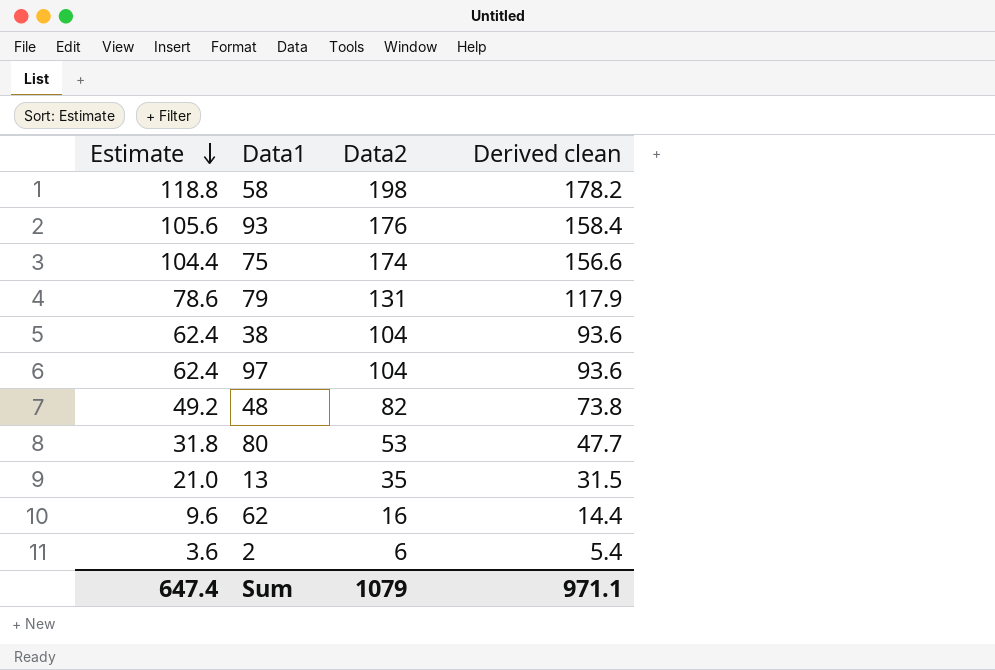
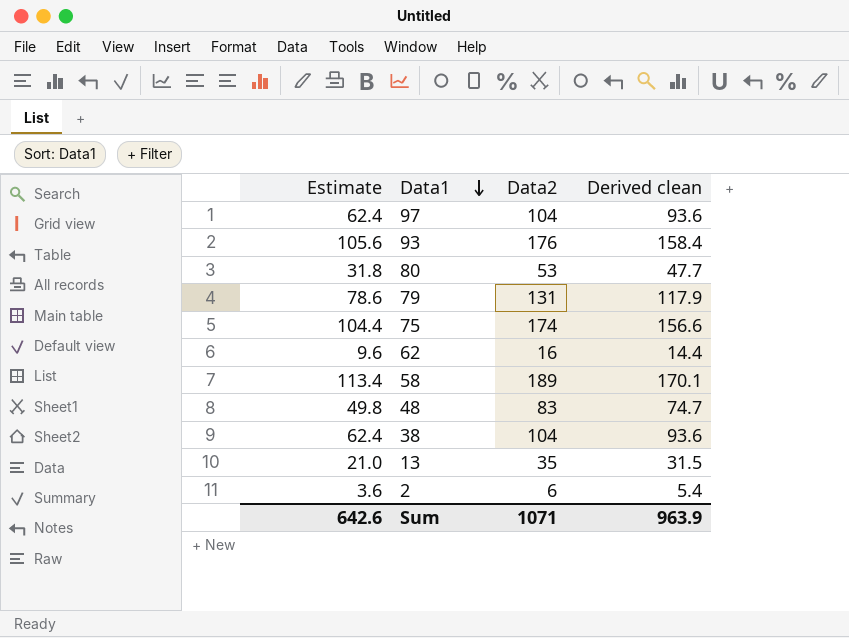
row order: Estimate descending -> Data1 descending
58 | Estimate: 118.8 -> 113.4
58 | Data2: 198 -> 189
58 | Derived clean: 178.2 -> 170.1
48 | Estimate: 49.2 -> 49.8
48 | Data2: 82 -> 83
48 | Derived clean: 73.8 -> 74.7
Sum | Estimate: 647.4 -> 642.6
Sum | Data2: 1079 -> 1071
Sum | Derived clean: 971.1 -> 963.9

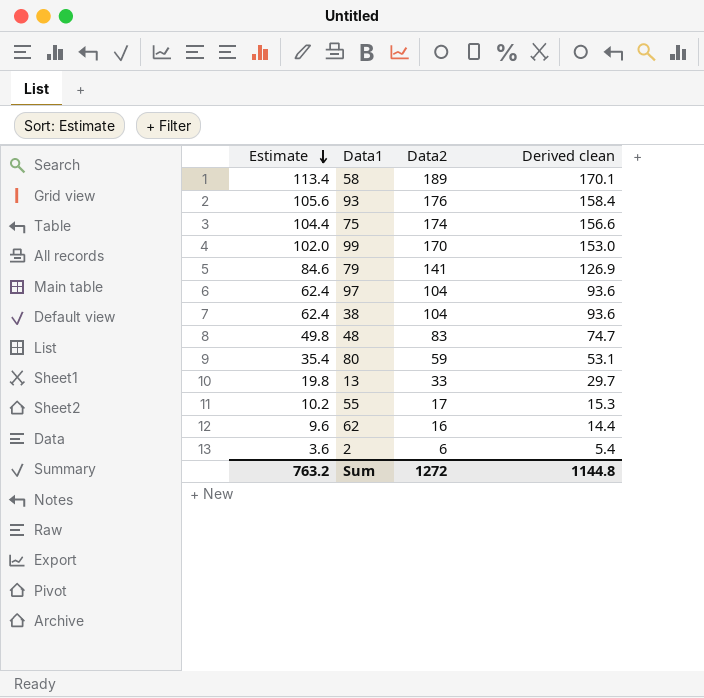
row order: Data1 descending -> Estimate descending
row 99: none -> 102.0 | 170 | 153.0
79 | Estimate: 78.6 -> 84.6
79 | Data2: 131 -> 141
79 | Derived clean: 117.9 -> 126.9
80 | Estimate: 31.8 -> 35.4
80 | Data2: 53 -> 59
80 | Derived clean: 47.7 -> 53.1
13 | Estimate: 21.0 -> 19.8
13 | Data2: 35 -> 33
13 | Derived clean: 31.5 -> 29.7
row 55: none -> 10.2 | 17 | 15.3
Sum | Estimate: 642.6 -> 763.2
Sum | Data2: 1071 -> 1272
Sum | Derived clean: 963.9 -> 1144.8

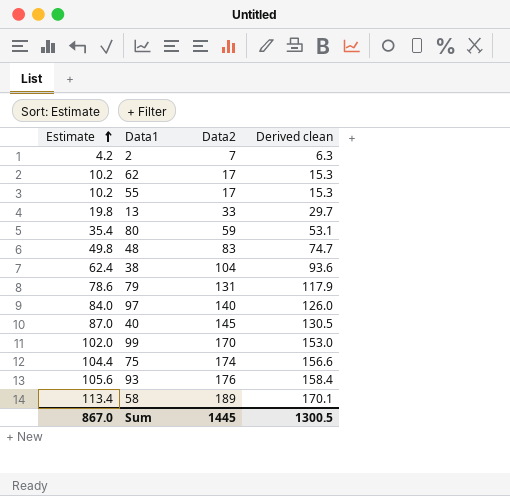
row order: Estimate descending -> Estimate ascending
2 | Estimate: 3.6 -> 4.2
2 | Data2: 6 -> 7
2 | Derived clean: 5.4 -> 6.3
62 | Estimate: 9.6 -> 10.2
62 | Data2: 16 -> 17
62 | Derived clean: 14.4 -> 15.3
79 | Estimate: 84.6 -> 78.6
79 | Data2: 141 -> 131
79 | Derived clean: 126.9 -> 117.9
97 | Estimate: 62.4 -> 84.0
97 | Data2: 104 -> 140
97 | Derived clean: 93.6 -> 126.0
row 40: none -> 87.0 | 145 | 130.5
Sum | Estimate: 763.2 -> 867.0
Sum | Data2: 1272 -> 1445
Sum | Derived clean: 1144.8 -> 1300.5

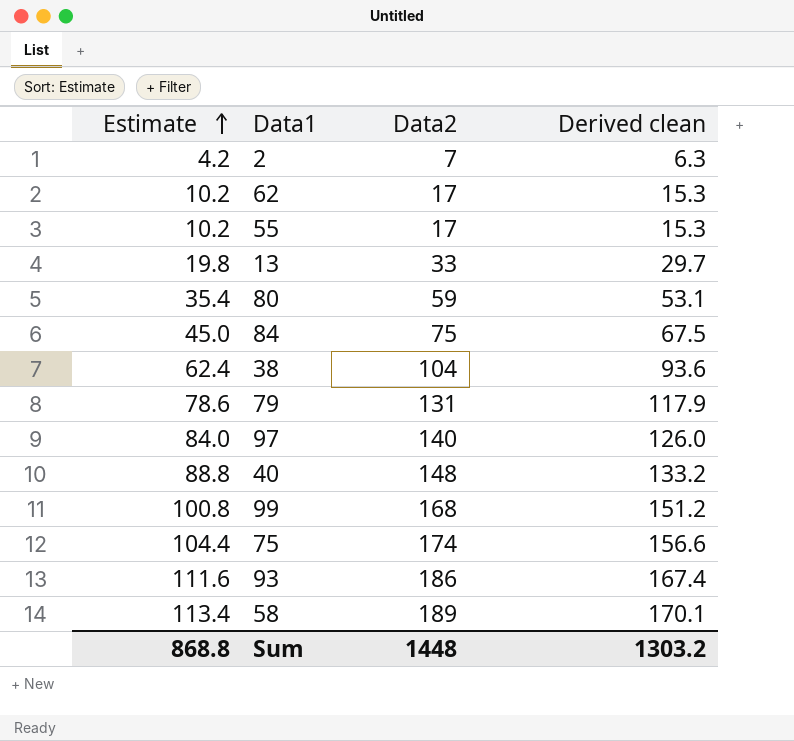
row 48: 49.8 | 83 | 74.7 -> none
row 84: none -> 45.0 | 75 | 67.5
40 | Estimate: 87.0 -> 88.8
40 | Data2: 145 -> 148
40 | Derived clean: 130.5 -> 133.2
99 | Estimate: 102.0 -> 100.8
99 | Data2: 170 -> 168
99 | Derived clean: 153.0 -> 151.2
93 | Estimate: 105.6 -> 111.6
93 | Data2: 176 -> 186
93 | Derived clean: 158.4 -> 167.4
Sum | Estimate: 867.0 -> 868.8
Sum | Data2: 1445 -> 1448
Sum | Derived clean: 1300.5 -> 1303.2

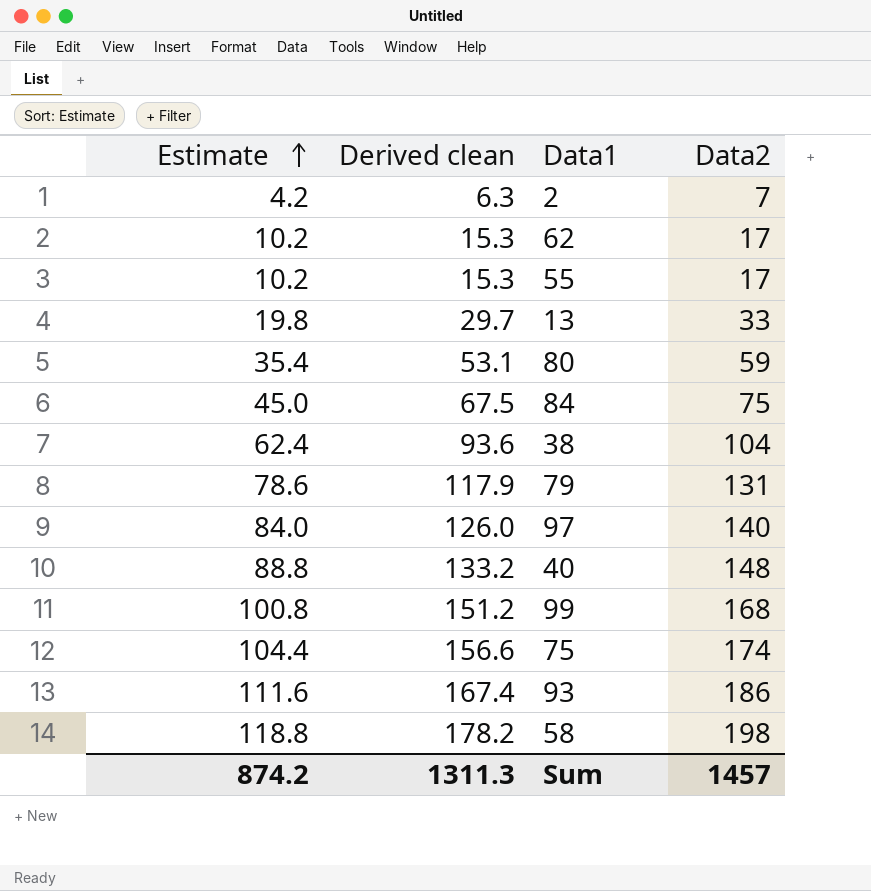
column Derived clean | position: 4 -> 2
58 | Estimate: 113.4 -> 118.8
58 | Derived clean: 170.1 -> 178.2
58 | Data2: 189 -> 198
Sum | Estimate: 868.8 -> 874.2
Sum | Derived clean: 1303.2 -> 1311.3
Sum | Data2: 1448 -> 1457

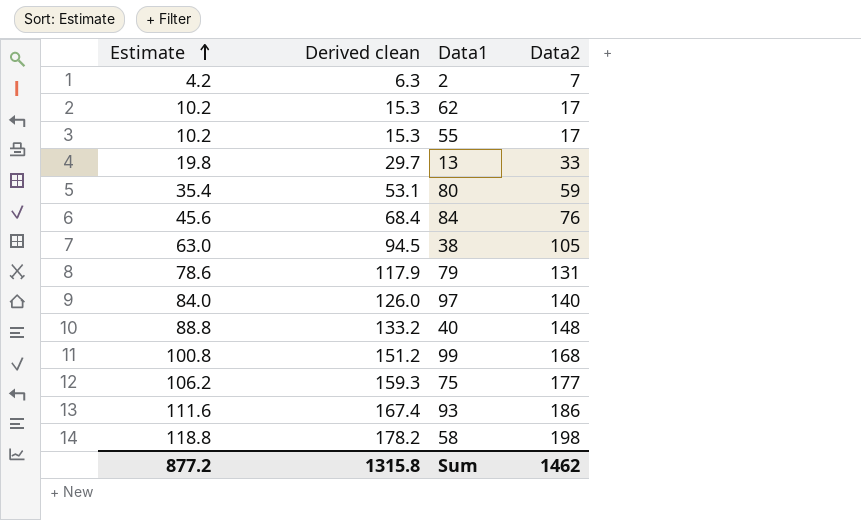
84 | Estimate: 45.0 -> 45.6
84 | Derived clean: 67.5 -> 68.4
84 | Data2: 75 -> 76
38 | Estimate: 62.4 -> 63.0
38 | Derived clean: 93.6 -> 94.5
38 | Data2: 104 -> 105
75 | Estimate: 104.4 -> 106.2
75 | Derived clean: 156.6 -> 159.3
75 | Data2: 174 -> 177
Sum | Estimate: 874.2 -> 877.2
Sum | Derived clean: 1311.3 -> 1315.8
Sum | Data2: 1457 -> 1462

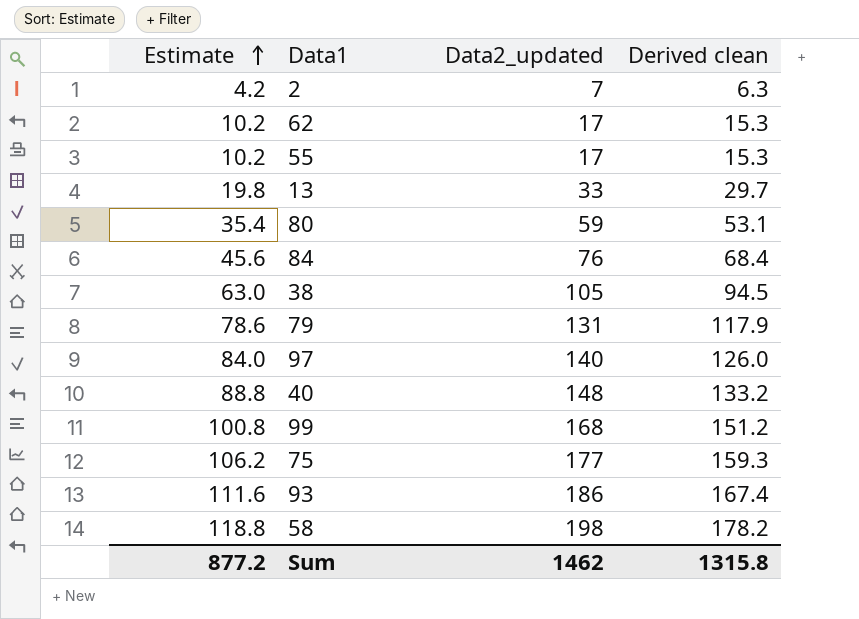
column name: Data2 -> Data2_updated
column Derived clean | position: 2 -> 4

